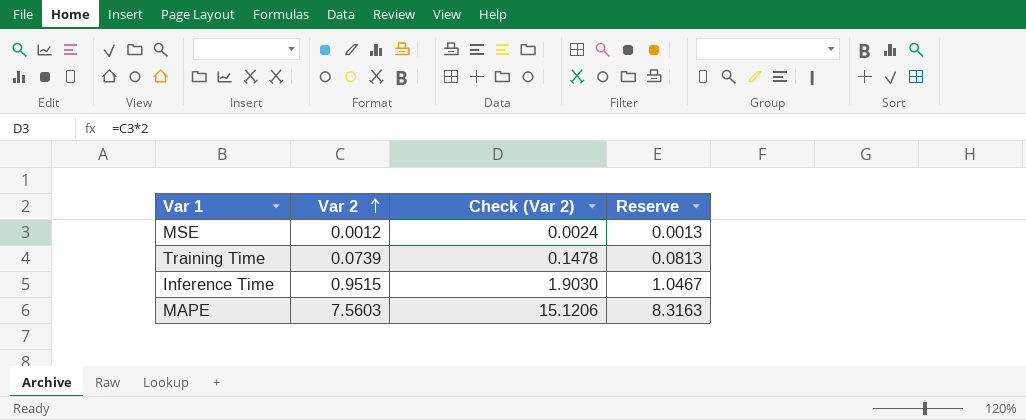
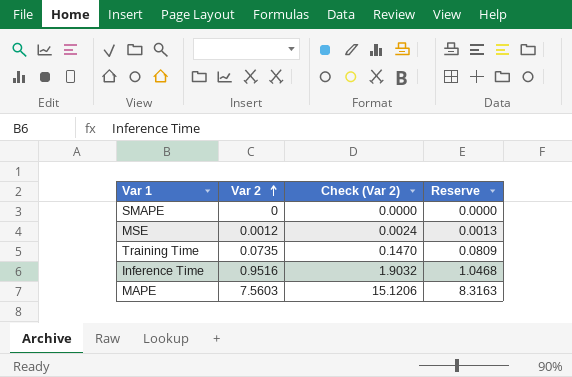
row SMAPE: none -> 0 | 0.0000 | 0.0000
Training Time | Var 2: 0.0739 -> 0.0735
Training Time | Check (Var 2): 0.1478 -> 0.1470
Training Time | Reserve: 0.0813 -> 0.0809
Inference Time | Var 2: 0.9515 -> 0.9516
Inference Time | Check (Var 2): 1.9030 -> 1.9032
Inference Time | Reserve: 1.0467 -> 1.0468

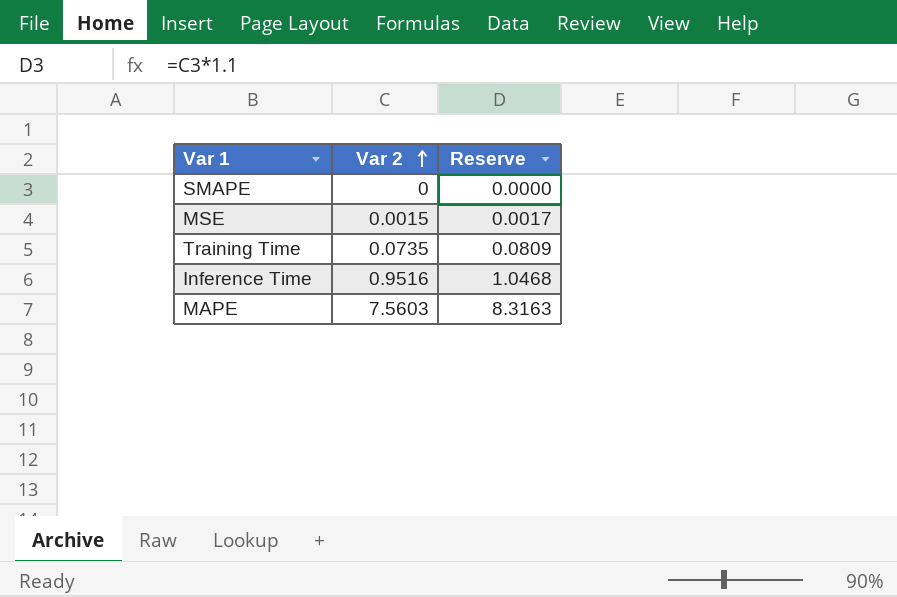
column Check (Var 2) | formula: [Var 2] * 2 -> none
MSE | Var 2: 0.0012 -> 0.0015
MSE | Reserve: 0.0013 -> 0.0017

